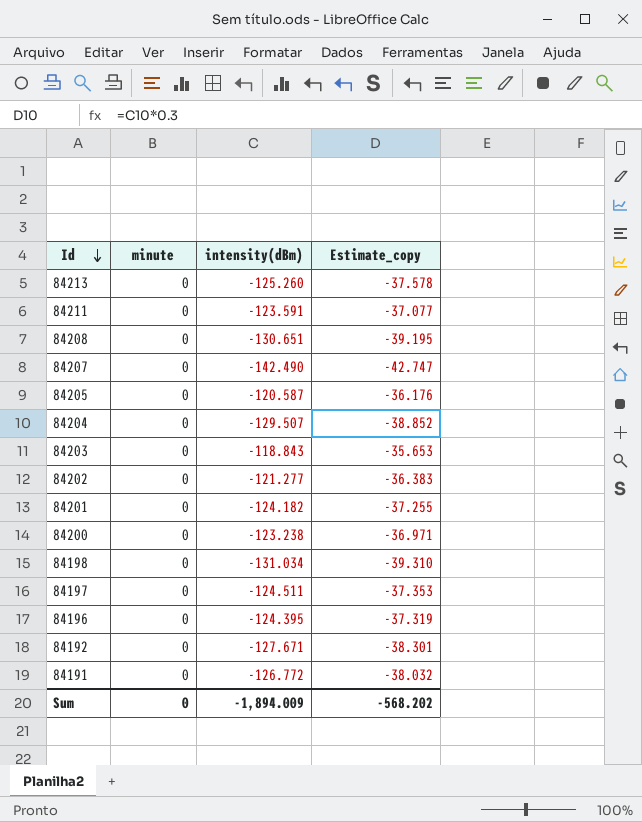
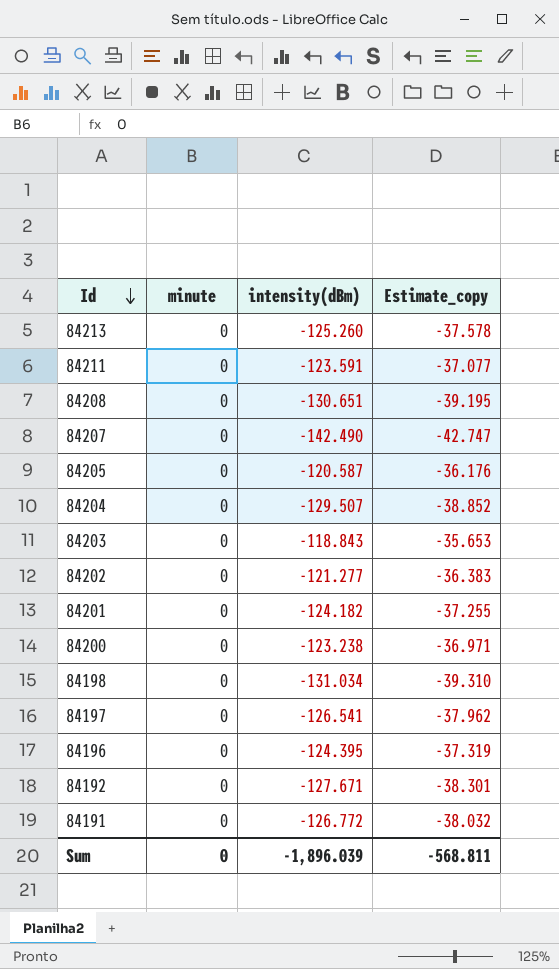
84197 | intensity(dBm): -124.511 -> -126.541
84197 | Estimate_copy: -37.353 -> -37.962
Sum | intensity(dBm): -1,894.009 -> -1,896.039
Sum | Estimate_copy: -568.202 -> -568.811

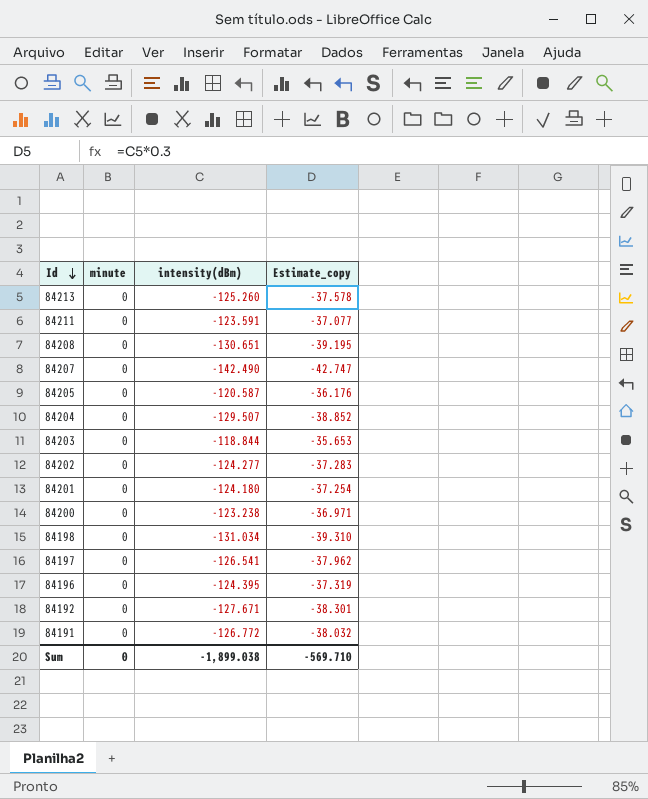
84203 | intensity(dBm): -118.843 -> -118.844
84202 | intensity(dBm): -121.277 -> -124.277
84202 | Estimate_copy: -36.383 -> -37.283
84201 | intensity(dBm): -124.182 -> -124.180
84201 | Estimate_copy: -37.255 -> -37.254
Sum | intensity(dBm): -1,896.039 -> -1,899.038
Sum | Estimate_copy: -568.811 -> -569.710

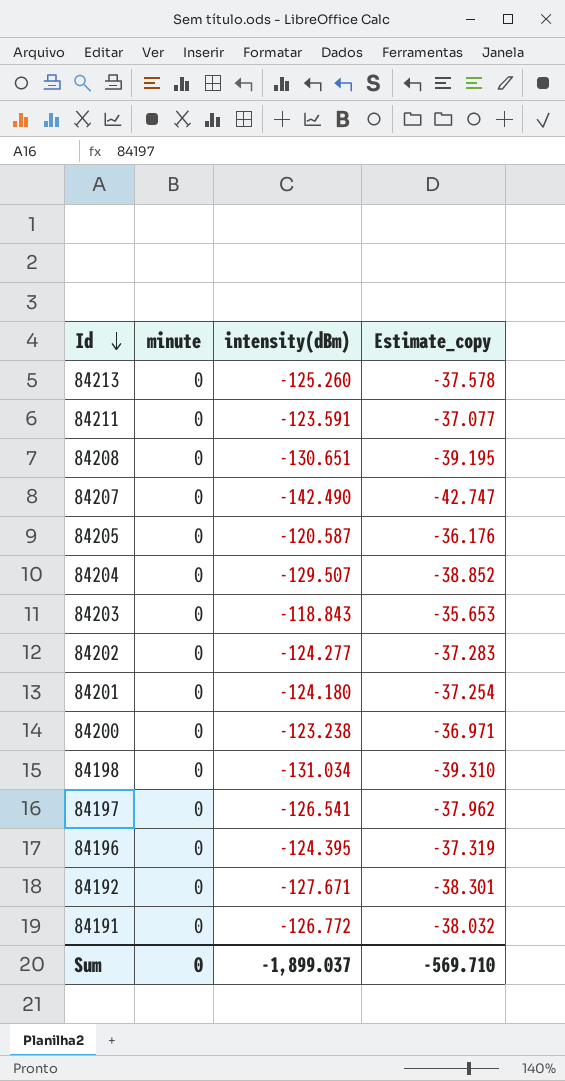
84203 | intensity(dBm): -118.844 -> -118.843
Sum | intensity(dBm): -1,899.038 -> -1,899.037

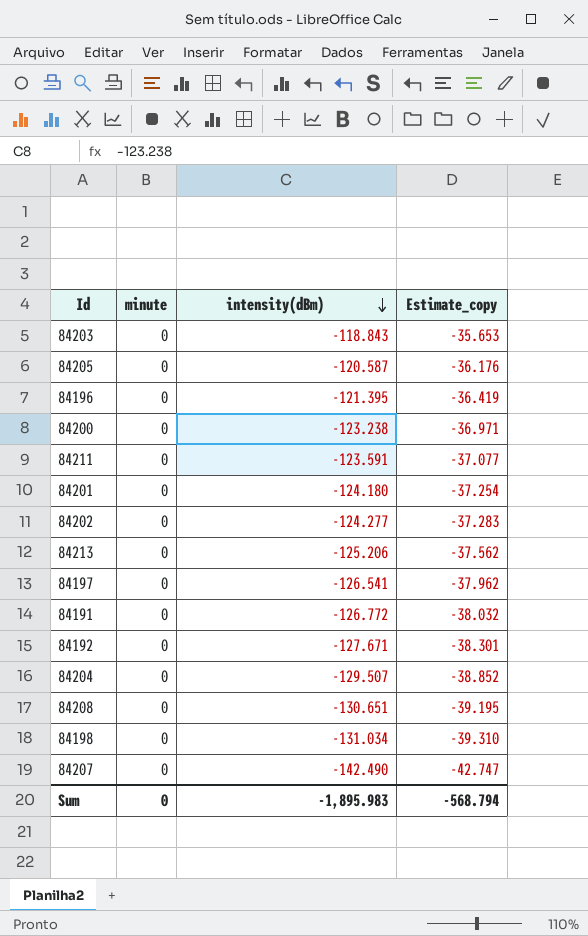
row order: Id descending -> intensity(dBm) descending
84196 | intensity(dBm): -124.395 -> -121.395
84196 | Estimate_copy: -37.319 -> -36.419
84213 | intensity(dBm): -125.260 -> -125.206
84213 | Estimate_copy: -37.578 -> -37.562
Sum | intensity(dBm): -1,899.037 -> -1,895.983
Sum | Estimate_copy: -569.710 -> -568.794

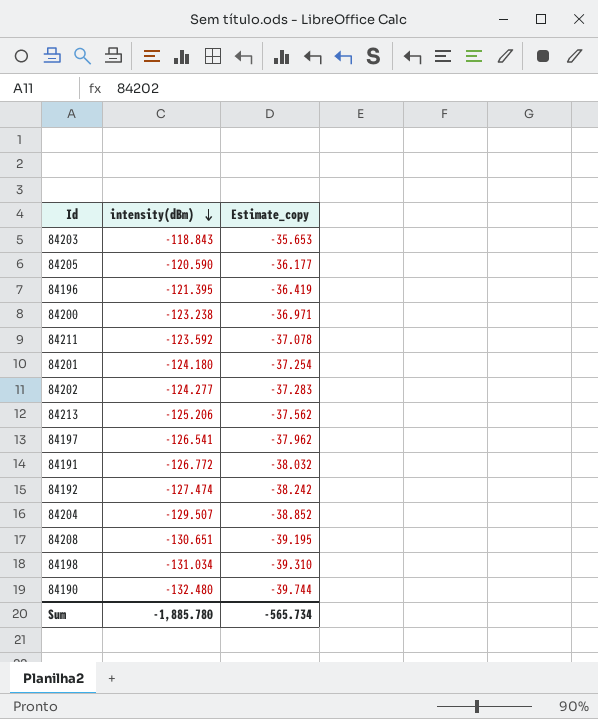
column minute | position: 2 -> none
row 84207: 0 | -142.490 | -42.747 -> none
84205 | intensity(dBm): -120.587 -> -120.590
84205 | Estimate_copy: -36.176 -> -36.177
84211 | intensity(dBm): -123.591 -> -123.592
84211 | Estimate_copy: -37.077 -> -37.078
84192 | intensity(dBm): -127.671 -> -127.474
84192 | Estimate_copy: -38.301 -> -38.242
row 84190: none -> -132.480 | -39.744
Sum | intensity(dBm): -1,895.983 -> -1,885.780
Sum | Estimate_copy: -568.794 -> -565.734

